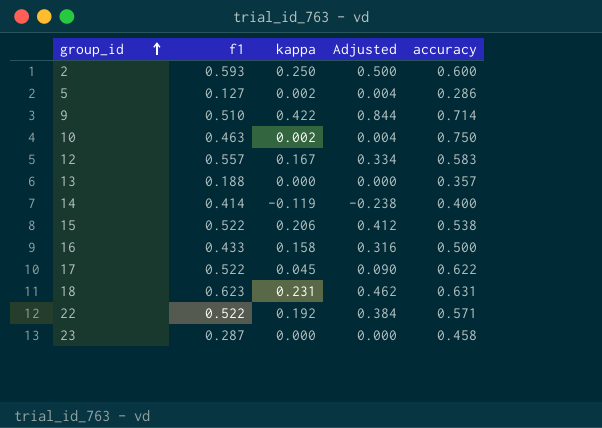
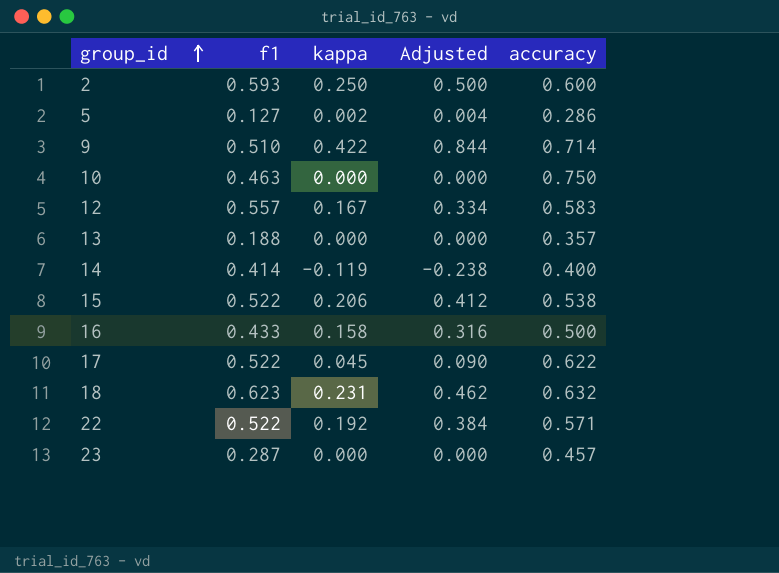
10 | kappa: 0.002 -> 0.000
10 | Adjusted: 0.004 -> 0.000
18 | accuracy: 0.631 -> 0.632
23 | accuracy: 0.458 -> 0.457

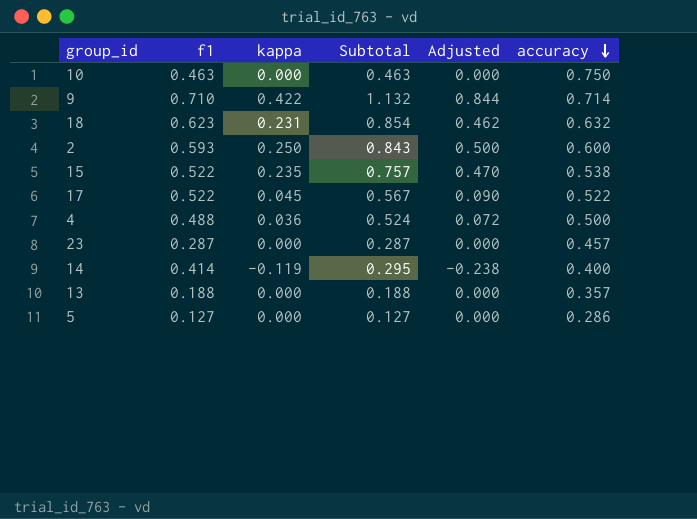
row order: group_id ascending -> accuracy descending
column Subtotal | formula: none -> [f1] + [kappa]
row 12: 0.557 | 0.167 | 0.334 | 0.583 -> none
row 16: 0.433 | 0.158 | 0.316 | 0.500 -> none
row 22: 0.522 | 0.192 | 0.384 | 0.571 -> none
9 | f1: 0.510 -> 0.710
15 | kappa: 0.206 -> 0.235
15 | Adjusted: 0.412 -> 0.470
17 | accuracy: 0.622 -> 0.522
row 4: none -> 0.488 | 0.036 | 0.524 | 0.072 | 0.500
5 | kappa: 0.002 -> 0.000
5 | Adjusted: 0.004 -> 0.000

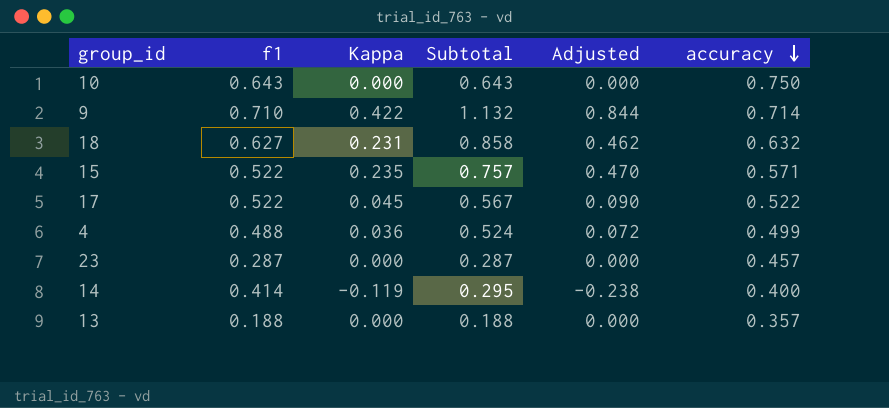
column name: kappa -> Kappa
row 2: 0.593 | 0.250 | 0.843 | 0.500 | 0.600 -> none
row 5: 0.127 | 0.000 | 0.127 | 0.000 | 0.286 -> none
10 | f1: 0.463 -> 0.643
10 | Subtotal: 0.463 -> 0.643
18 | f1: 0.623 -> 0.627
18 | Subtotal: 0.854 -> 0.858
15 | accuracy: 0.538 -> 0.571
4 | accuracy: 0.500 -> 0.499

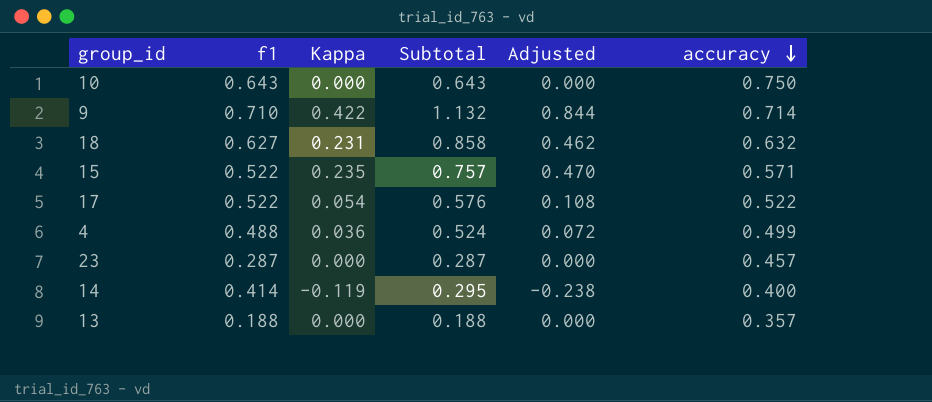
17 | Kappa: 0.045 -> 0.054
17 | Subtotal: 0.567 -> 0.576
17 | Adjusted: 0.090 -> 0.108

